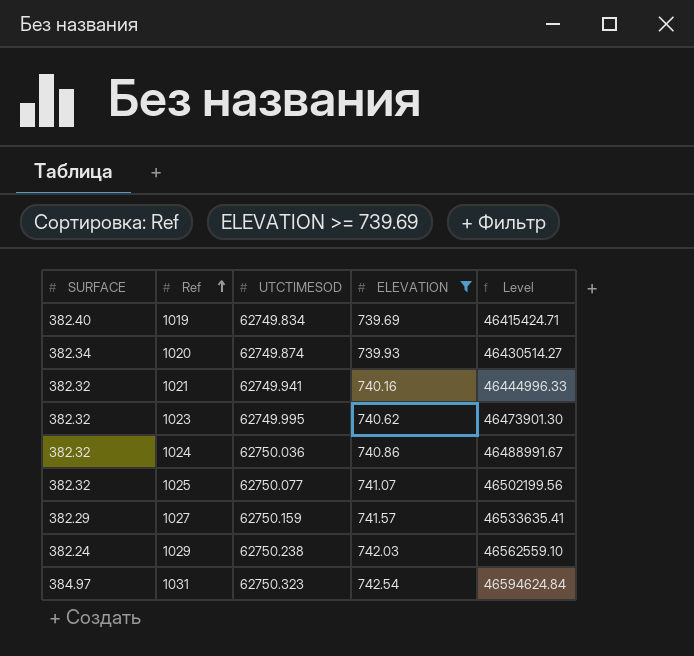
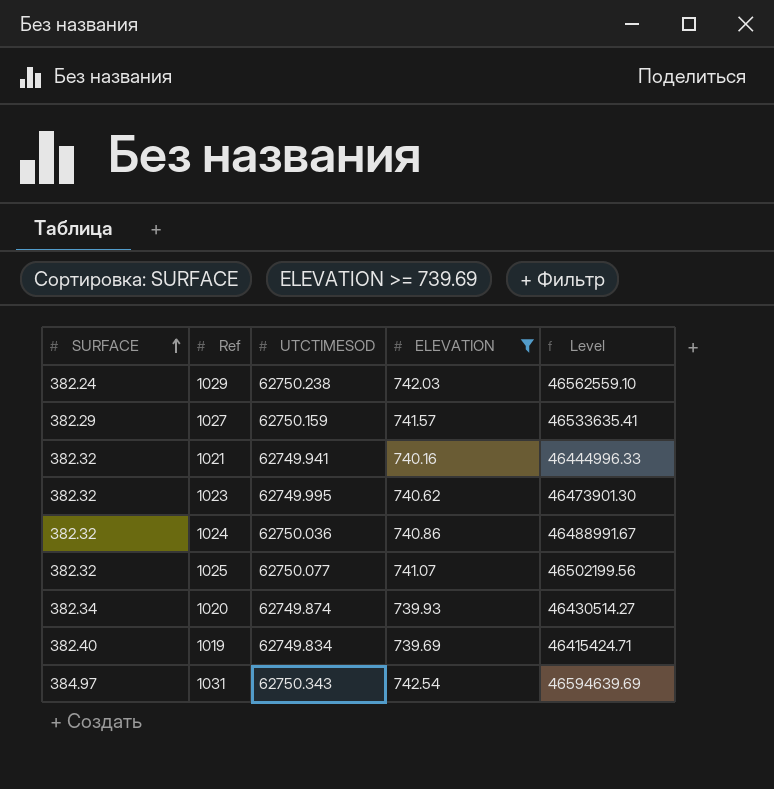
row order: Ref ascending -> SURFACE ascending
1031 | UTCTIMESOD: 62750.323 -> 62750.343
1031 | Level: 46594624.84 -> 46594639.69

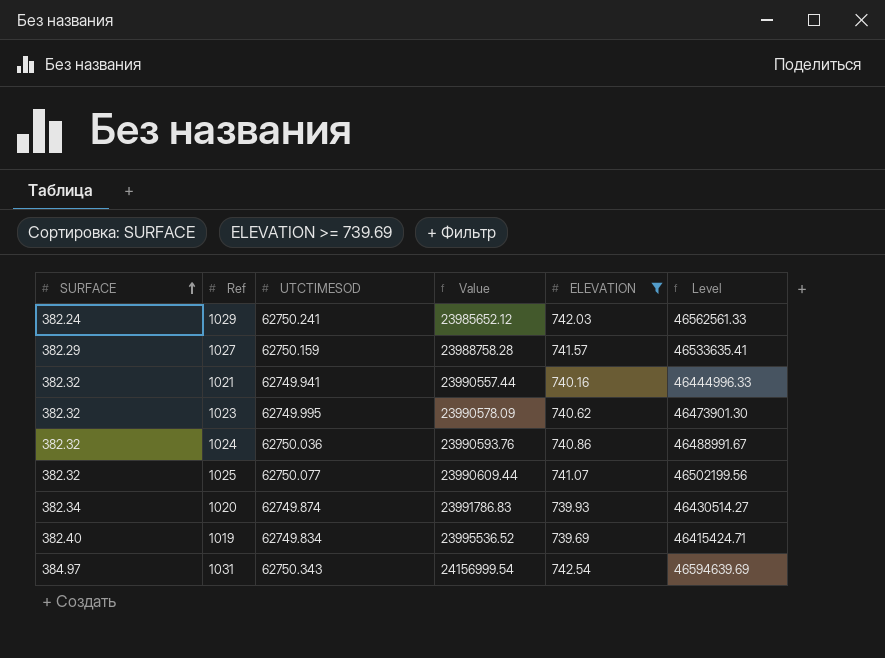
column Value | formula: none -> [SURFACE] * [UTCTIMESOD]
1029 | UTCTIMESOD: 62750.238 -> 62750.241
1029 | Level: 46562559.10 -> 46562561.33

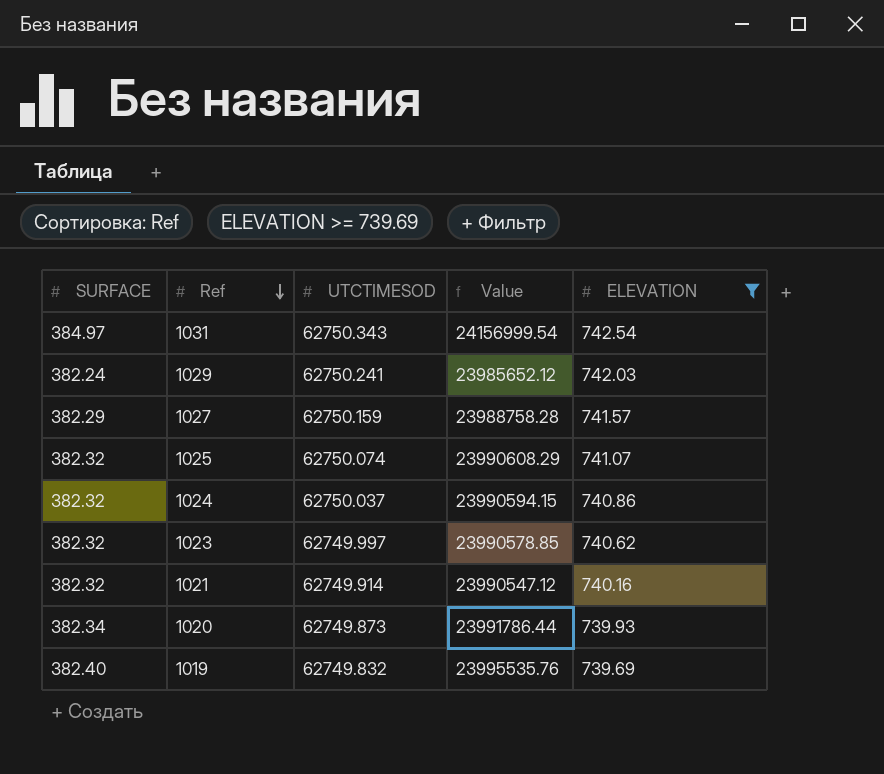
row order: SURFACE ascending -> Ref descending
column Level | formula: [UTCTIMESOD] * [ELEVATION] -> none
1025 | UTCTIMESOD: 62750.077 -> 62750.074
1025 | Value: 23990609.44 -> 23990608.29
1024 | UTCTIMESOD: 62750.036 -> 62750.037
1024 | Value: 23990593.76 -> 23990594.15
1023 | UTCTIMESOD: 62749.995 -> 62749.997
1023 | Value: 23990578.09 -> 23990578.85
1021 | UTCTIMESOD: 62749.941 -> 62749.914
1021 | Value: 23990557.44 -> 23990547.12
1020 | UTCTIMESOD: 62749.874 -> 62749.873
1020 | Value: 23991786.83 -> 23991786.44
1019 | UTCTIMESOD: 62749.834 -> 62749.832
1019 | Value: 23995536.52 -> 23995535.76

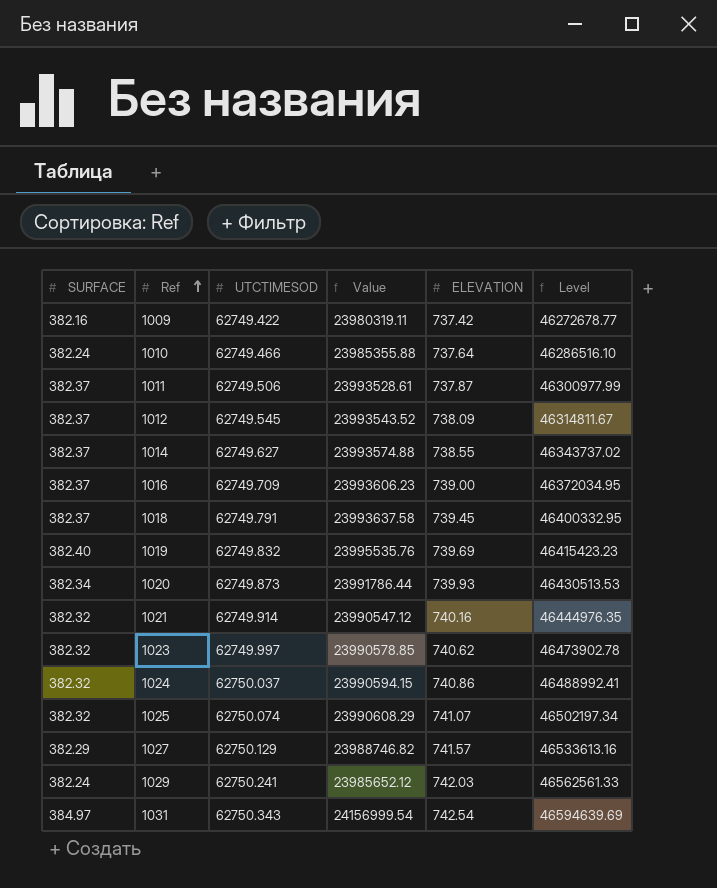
filter: ELEVATION >= 739.69 -> none
row order: Ref descending -> Ref ascending
column Level | formula: none -> [UTCTIMESOD] * [ELEVATION]
1027 | UTCTIMESOD: 62750.159 -> 62750.129
1027 | Value: 23988758.28 -> 23988746.82

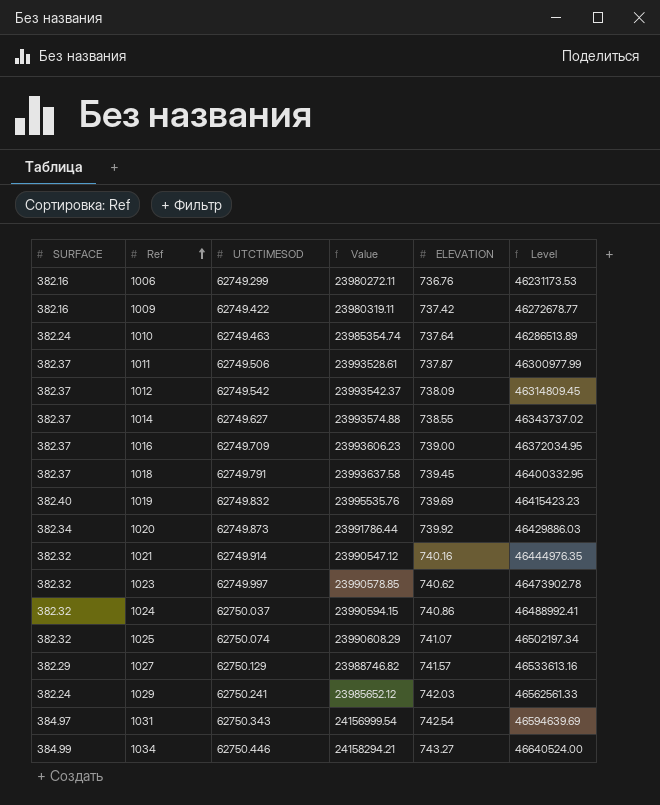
row 1006: none -> 382.16 | 62749.299 | 23980272.11 | 736.76 | 46231173.53
1010 | UTCTIMESOD: 62749.466 -> 62749.463
1010 | Value: 23985355.88 -> 23985354.74
1010 | Level: 46286516.10 -> 46286513.89
1012 | UTCTIMESOD: 62749.545 -> 62749.542
1012 | Value: 23993543.52 -> 23993542.37
1012 | Level: 46314811.67 -> 46314809.45
1020 | ELEVATION: 739.93 -> 739.92
1020 | Level: 46430513.53 -> 46429886.03
row 1034: none -> 384.99 | 62750.446 | 24158294.21 | 743.27 | 46640524.00

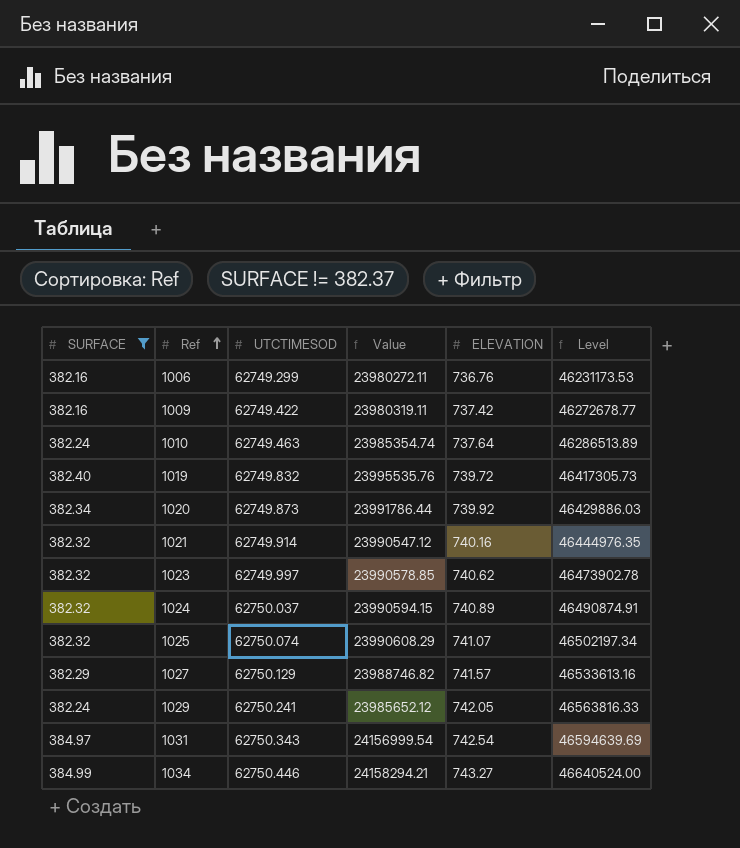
filter: none -> SURFACE != 382.37
1019 | ELEVATION: 739.69 -> 739.72
1019 | Level: 46415423.23 -> 46417305.73
1024 | ELEVATION: 740.86 -> 740.89
1024 | Level: 46488992.41 -> 46490874.91
1029 | ELEVATION: 742.03 -> 742.05
1029 | Level: 46562561.33 -> 46563816.33

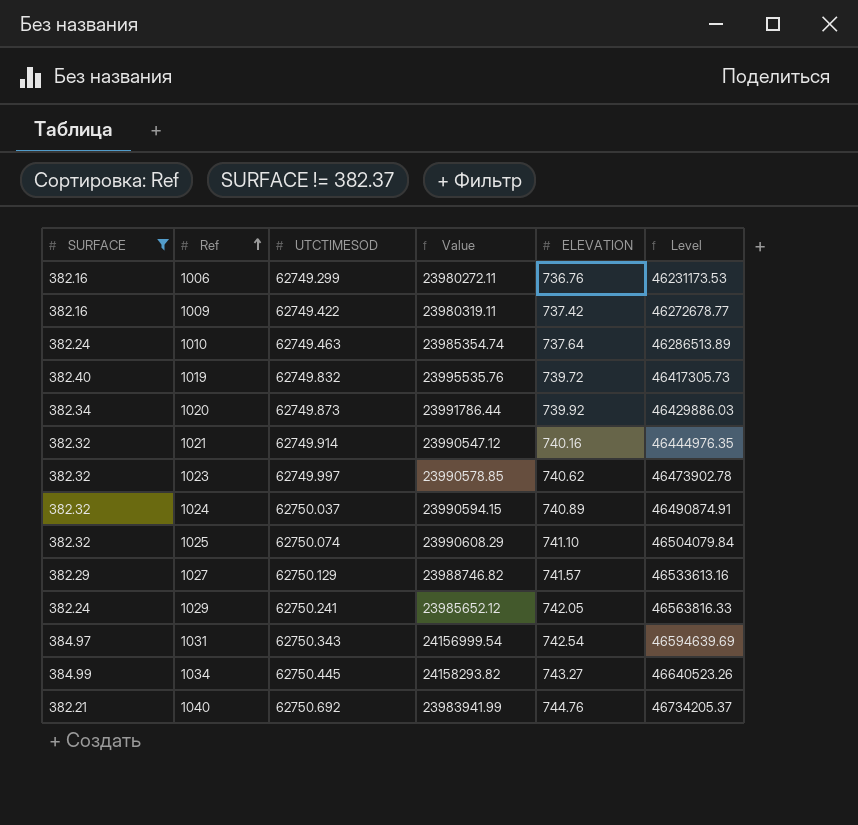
1025 | ELEVATION: 741.07 -> 741.10
1025 | Level: 46502197.34 -> 46504079.84
1034 | UTCTIMESOD: 62750.446 -> 62750.445
1034 | Value: 24158294.21 -> 24158293.82
1034 | Level: 46640524.00 -> 46640523.26
row 1040: none -> 382.21 | 62750.692 | 23983941.99 | 744.76 | 46734205.37

